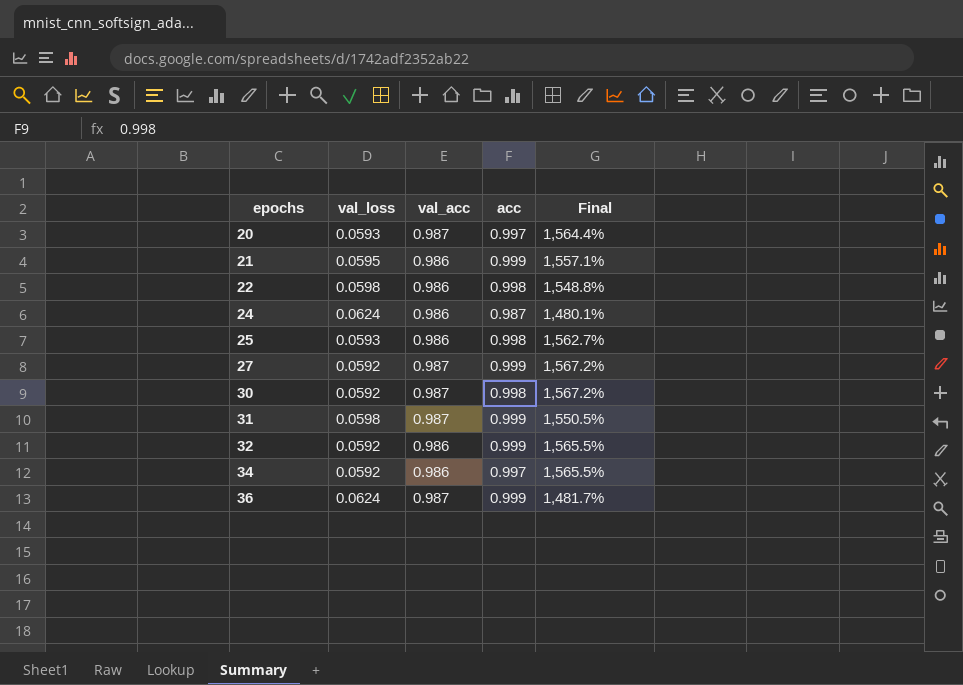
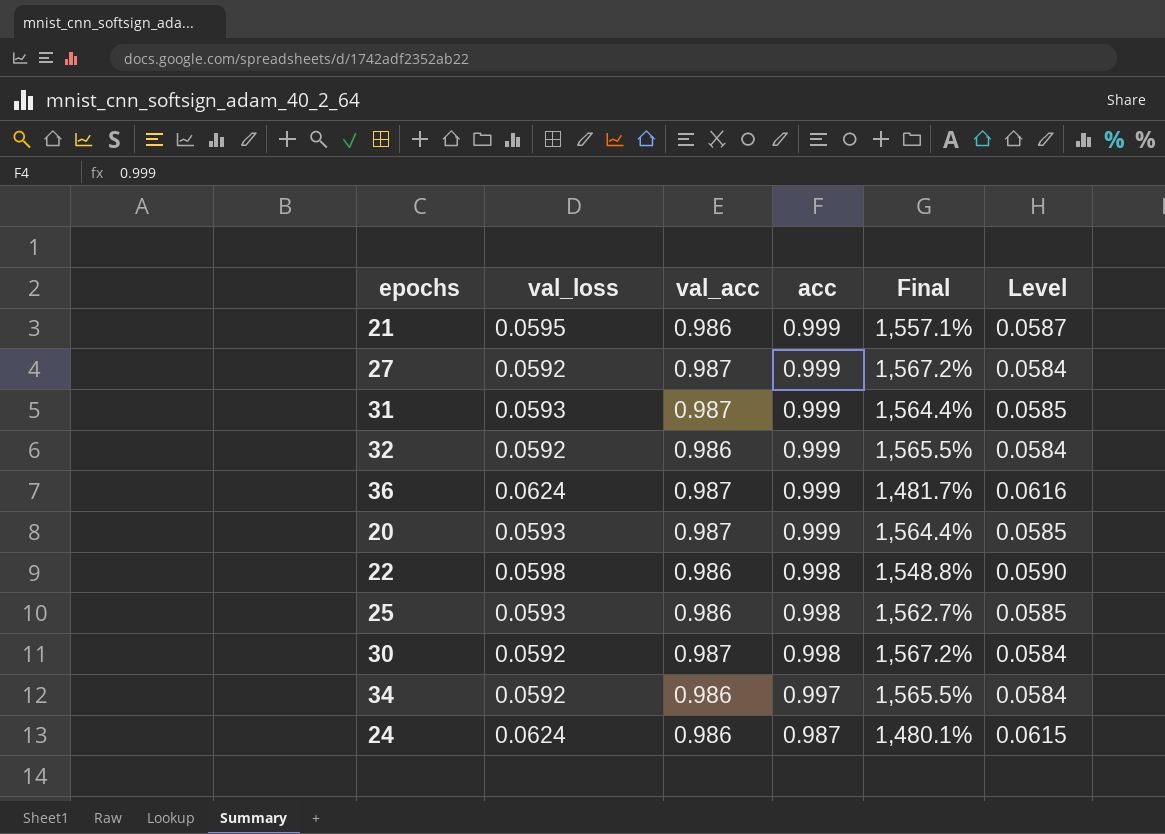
row order: epochs ascending -> acc descending
column Level | formula: none -> [val_loss] * [val_acc]
31 | val_loss: 0.0598 -> 0.0593
31 | Final: 1,550.5% -> 1,564.4%
20 | acc: 0.997 -> 0.999

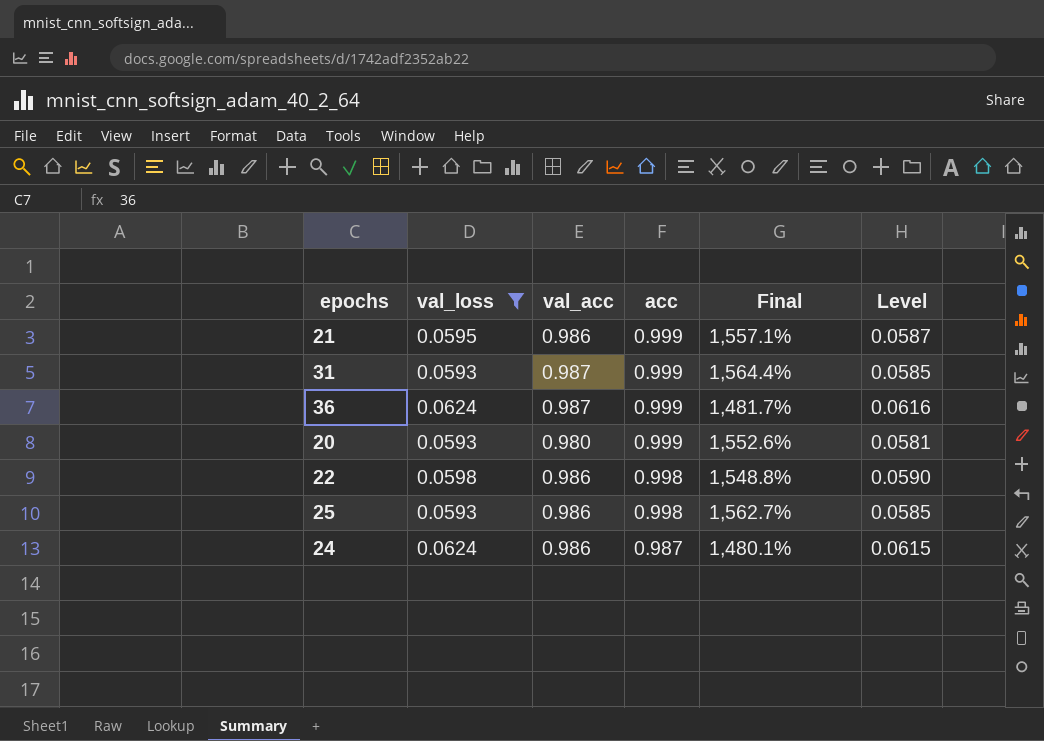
filter: none -> val_loss != 0.0592
20 | val_acc: 0.987 -> 0.980
20 | Final: 1,564.4% -> 1,552.6%
20 | Level: 0.0585 -> 0.0581

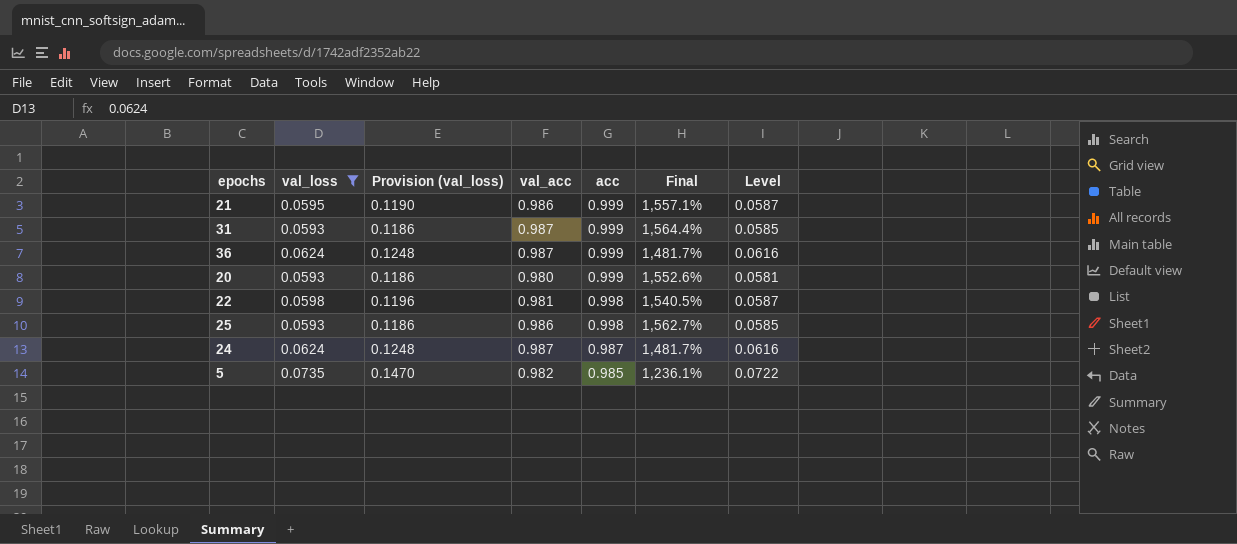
column Provision (val_loss) | formula: none -> [val_loss] * 2
22 | val_acc: 0.986 -> 0.981
22 | Final: 1,548.8% -> 1,540.5%
22 | Level: 0.0590 -> 0.0587
24 | val_acc: 0.986 -> 0.987
24 | Final: 1,480.1% -> 1,481.7%
24 | Level: 0.0615 -> 0.0616
row 5: none -> 0.0735 | 0.1470 | 0.982 | 0.985 | 1,236.1% | 0.0722

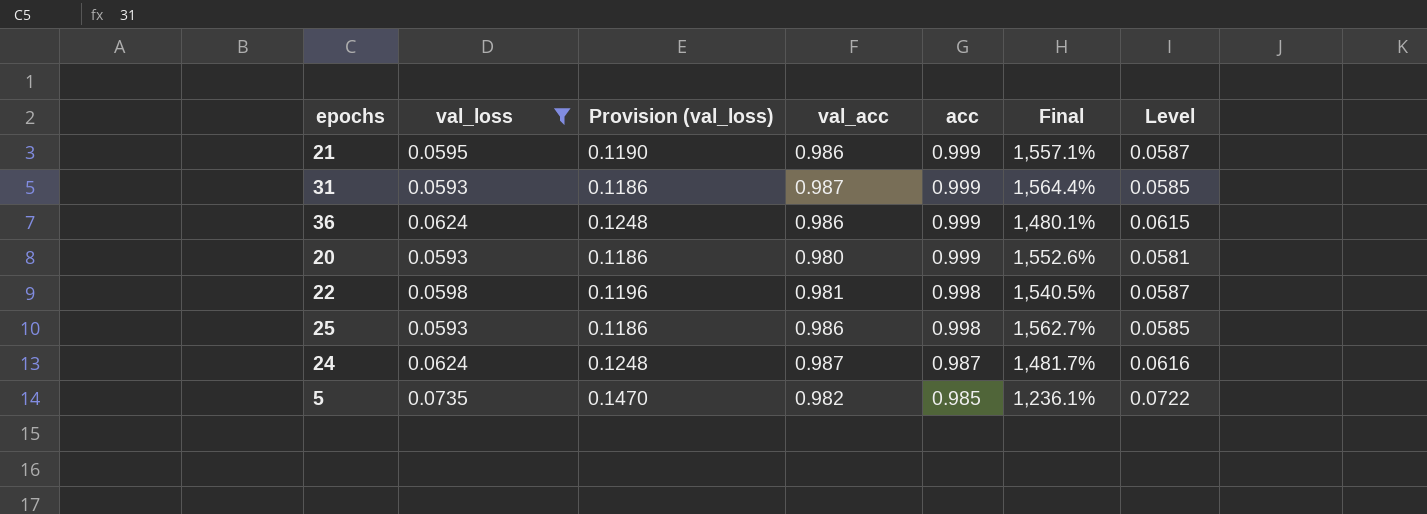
36 | val_acc: 0.987 -> 0.986
36 | Final: 1,481.7% -> 1,480.1%
36 | Level: 0.0616 -> 0.0615

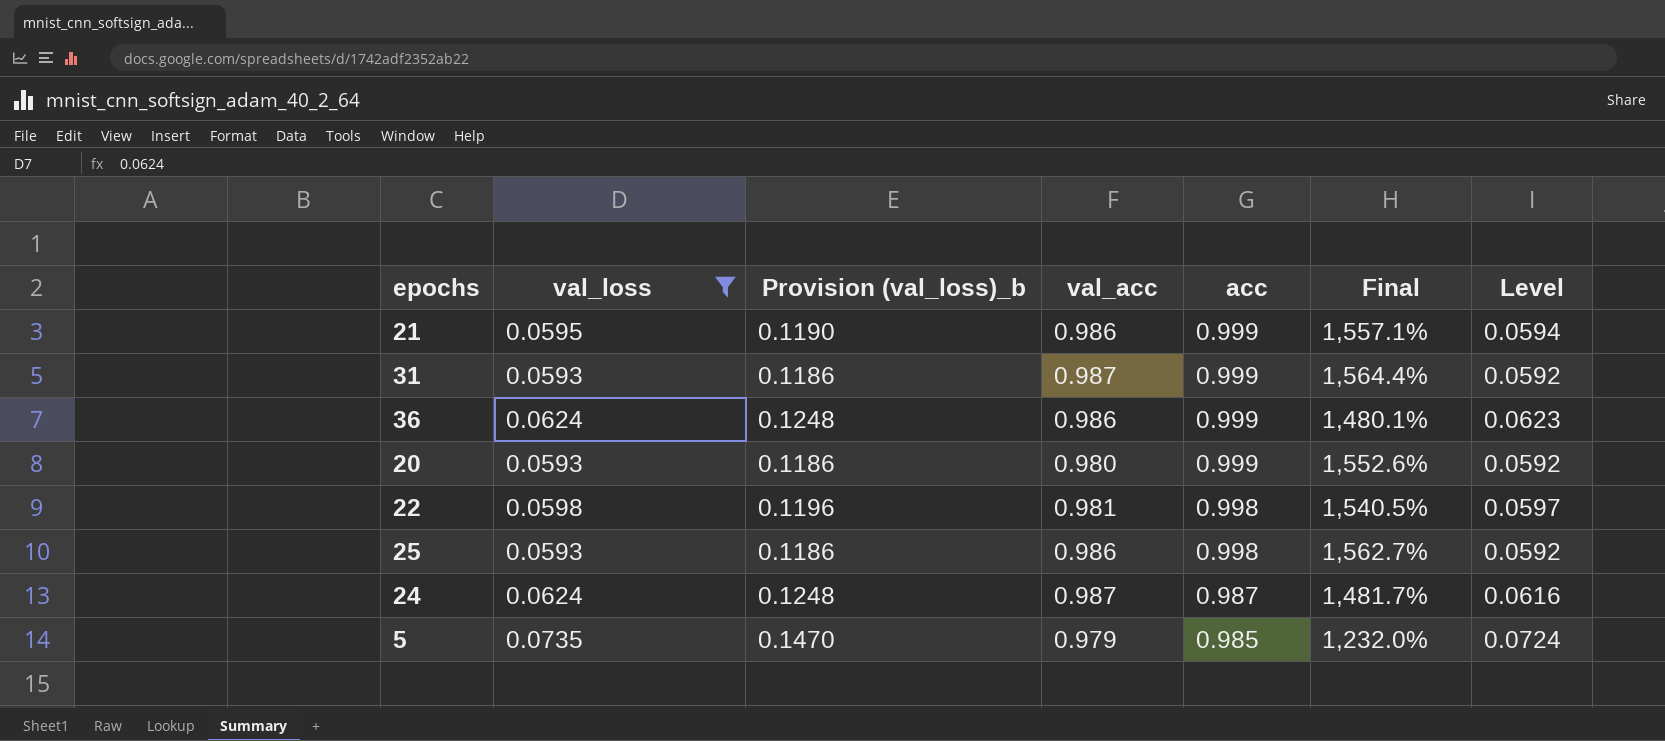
column name: Provision (val_loss) -> Provision (val_loss)_b
column Level | formula: [val_loss] * [val_acc] -> [val_loss] * [acc]
5 | val_acc: 0.982 -> 0.979
5 | Final: 1,236.1% -> 1,232.0%

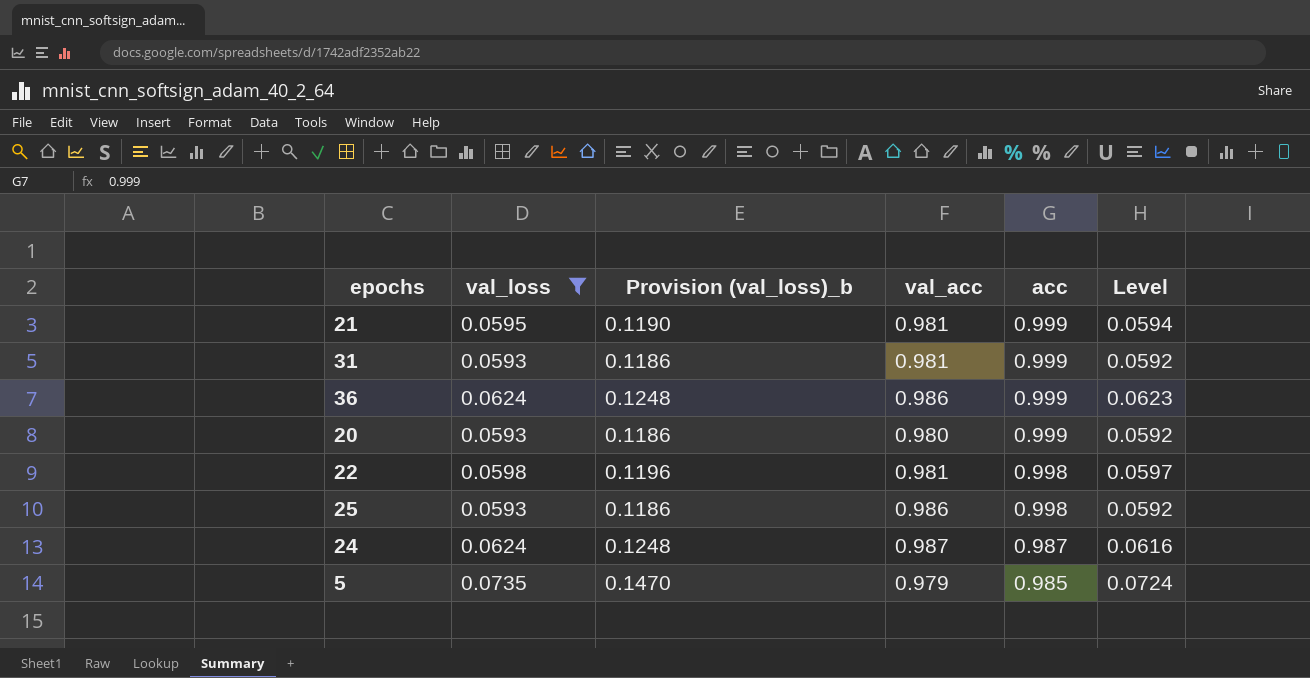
column Final | formula: ([val_acc] - [val_loss]) / [val_loss] -> none
21 | val_acc: 0.986 -> 0.981
31 | val_acc: 0.987 -> 0.981

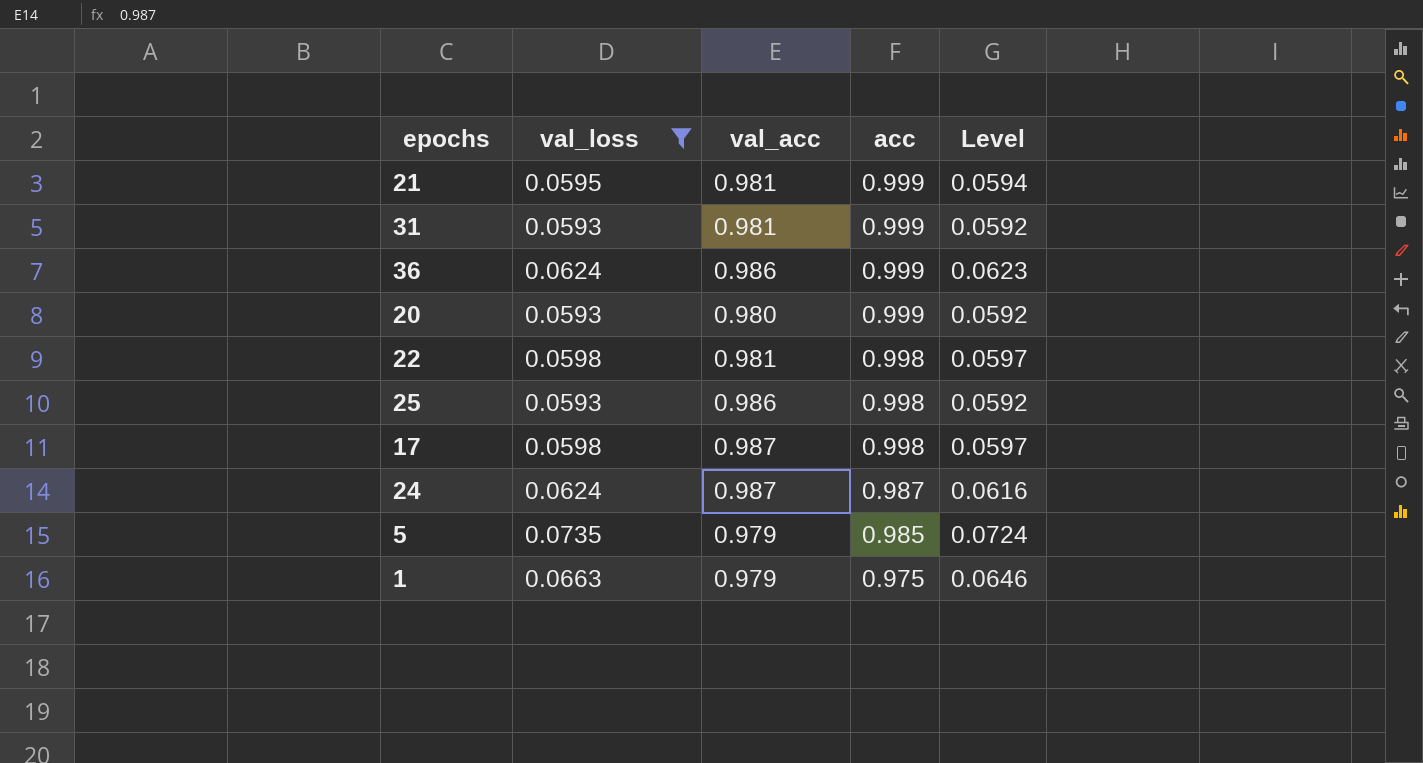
column Provision (val_loss)_b | formula: [val_loss] * 2 -> none
row 17: none -> 0.0598 | 0.987 | 0.998 | 0.0597
row 1: none -> 0.0663 | 0.979 | 0.975 | 0.0646

